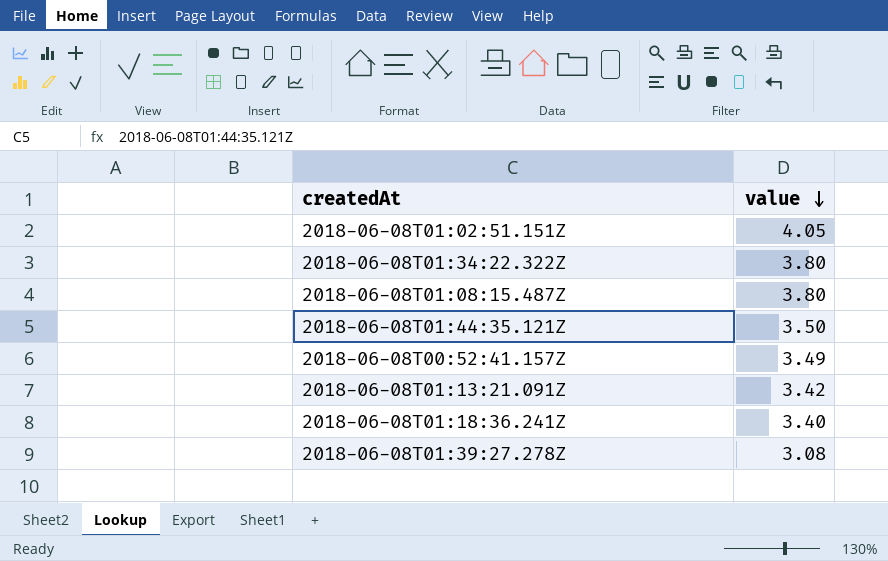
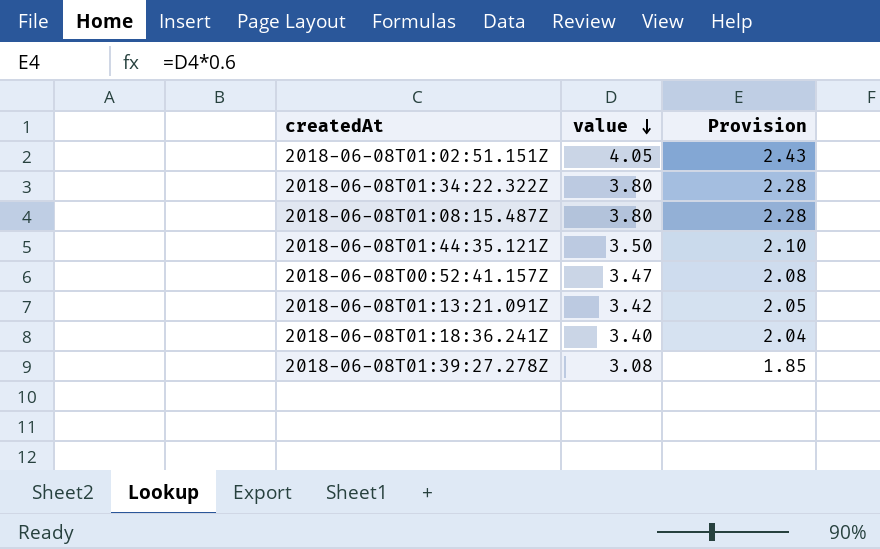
column Provision | formula: none -> [value] * 0.6
2018-06-08T00:52:41.157Z | value: 3.49 -> 3.47

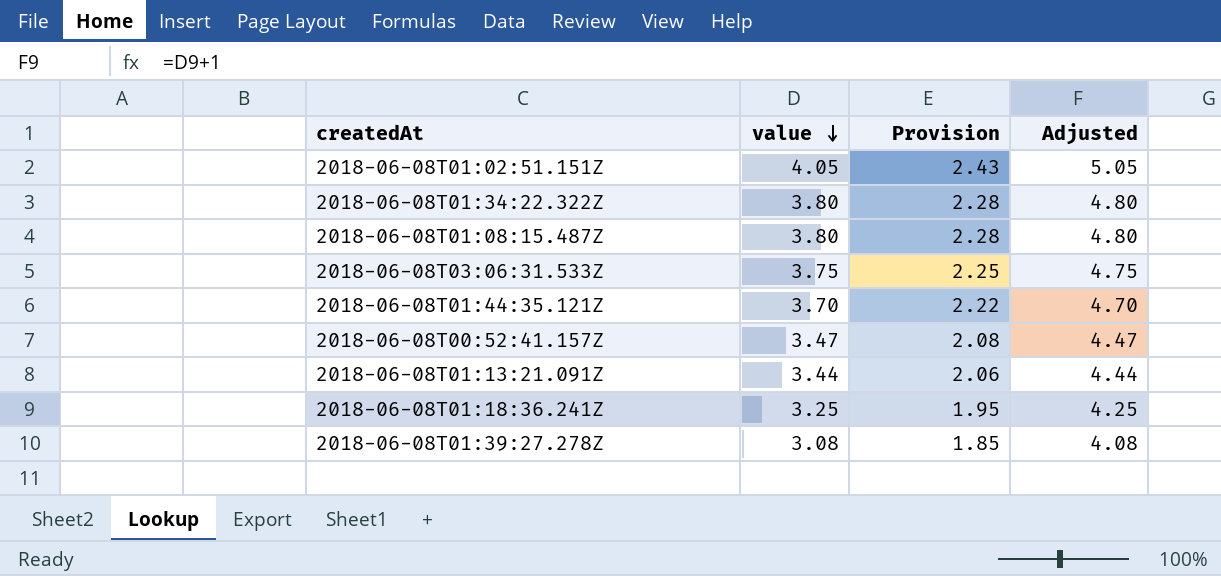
column Adjusted | formula: none -> [value] + 1
row 2018-06-08T03:06:31.533Z: none -> 3.75 | 2.25 | 4.75
2018-06-08T01:44:35.121Z | value: 3.50 -> 3.70
2018-06-08T01:44:35.121Z | Provision: 2.10 -> 2.22
2018-06-08T01:13:21.091Z | value: 3.42 -> 3.44
2018-06-08T01:13:21.091Z | Provision: 2.05 -> 2.06
2018-06-08T01:18:36.241Z | value: 3.40 -> 3.25
2018-06-08T01:18:36.241Z | Provision: 2.04 -> 1.95

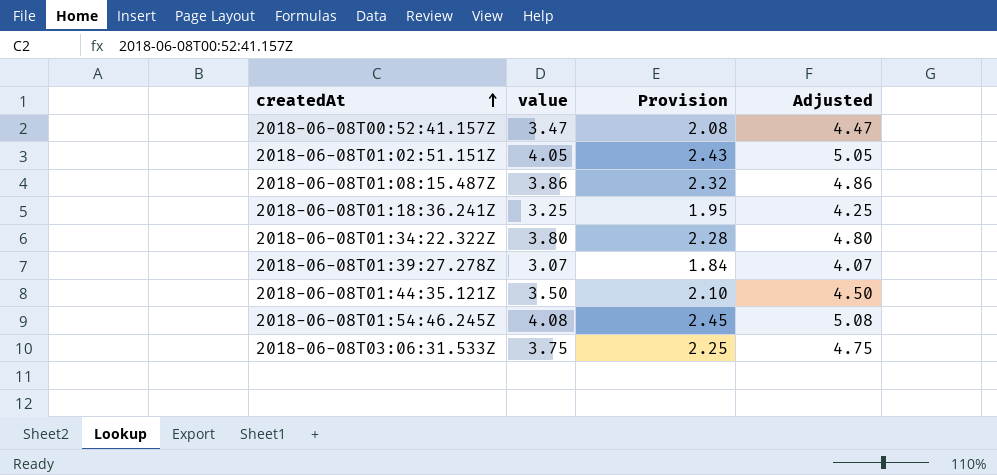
row order: value descending -> createdAt ascending
row 2018-06-08T01:13:21.091Z: 3.44 | 2.06 | 4.44 -> none
2018-06-08T01:08:15.487Z | value: 3.80 -> 3.86
2018-06-08T01:08:15.487Z | Provision: 2.28 -> 2.32
2018-06-08T01:08:15.487Z | Adjusted: 4.80 -> 4.86
2018-06-08T01:39:27.278Z | value: 3.08 -> 3.07
2018-06-08T01:39:27.278Z | Provision: 1.85 -> 1.84
2018-06-08T01:39:27.278Z | Adjusted: 4.08 -> 4.07
2018-06-08T01:44:35.121Z | value: 3.70 -> 3.50
2018-06-08T01:44:35.121Z | Provision: 2.22 -> 2.10
2018-06-08T01:44:35.121Z | Adjusted: 4.70 -> 4.50
row 2018-06-08T01:54:46.245Z: none -> 4.08 | 2.45 | 5.08

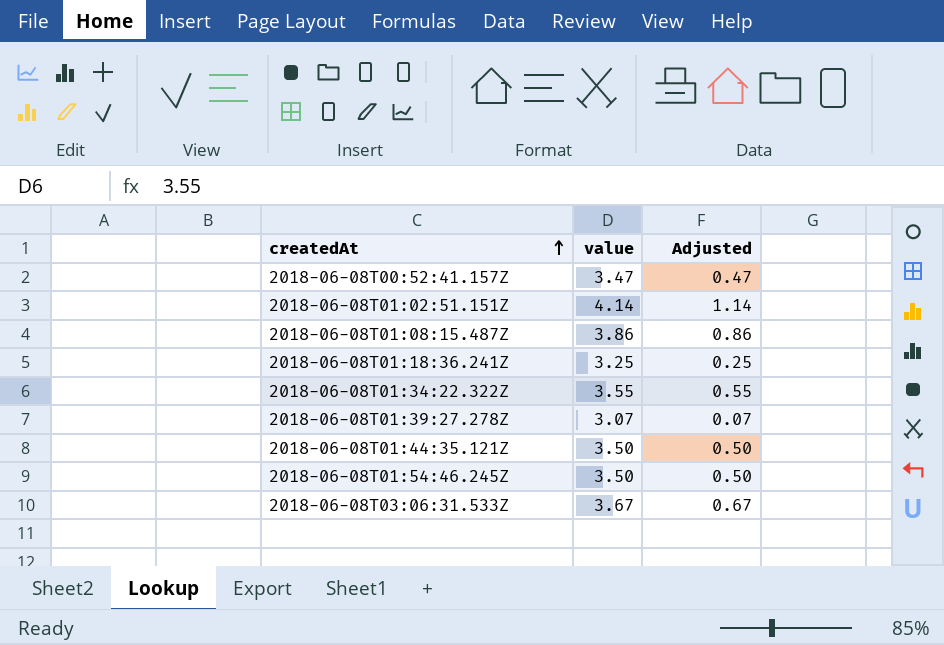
column Provision | formula: [value] * 0.6 -> none
column Adjusted | formula: [value] + 1 -> [value] - 3
2018-06-08T01:02:51.151Z | value: 4.05 -> 4.14
2018-06-08T01:34:22.322Z | value: 3.80 -> 3.55
2018-06-08T01:54:46.245Z | value: 4.08 -> 3.50
2018-06-08T03:06:31.533Z | value: 3.75 -> 3.67

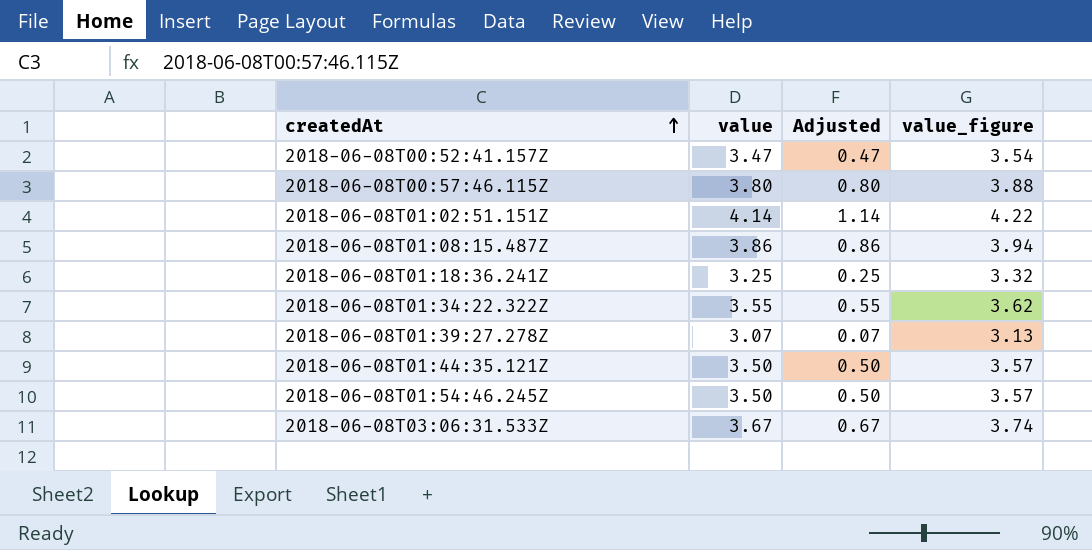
column value_figure | formula: none -> [value] * 1.02
row 2018-06-08T00:57:46.115Z: none -> 3.80 | 0.80 | 3.88

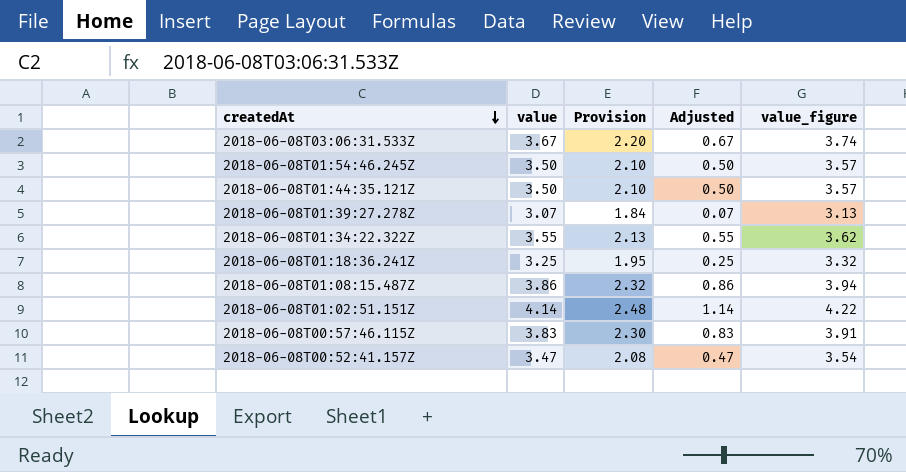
row order: createdAt ascending -> createdAt descending
column Provision | formula: none -> [value] * 0.6
2018-06-08T00:57:46.115Z | value: 3.80 -> 3.83
2018-06-08T00:57:46.115Z | Adjusted: 0.80 -> 0.83
2018-06-08T00:57:46.115Z | value_figure: 3.88 -> 3.91

